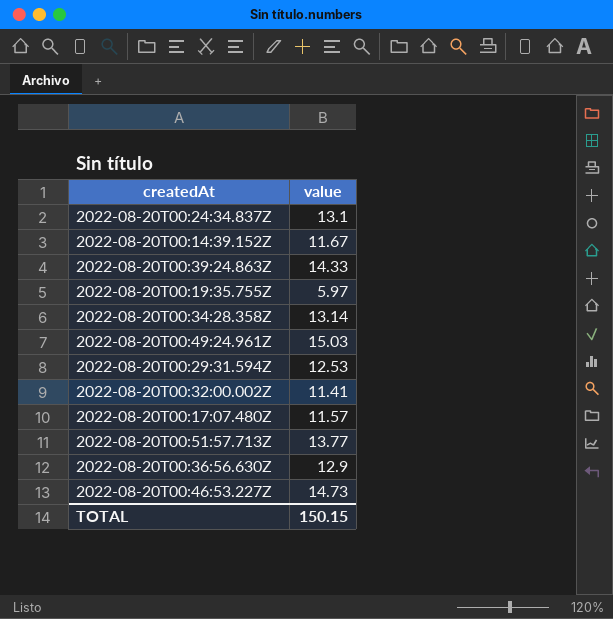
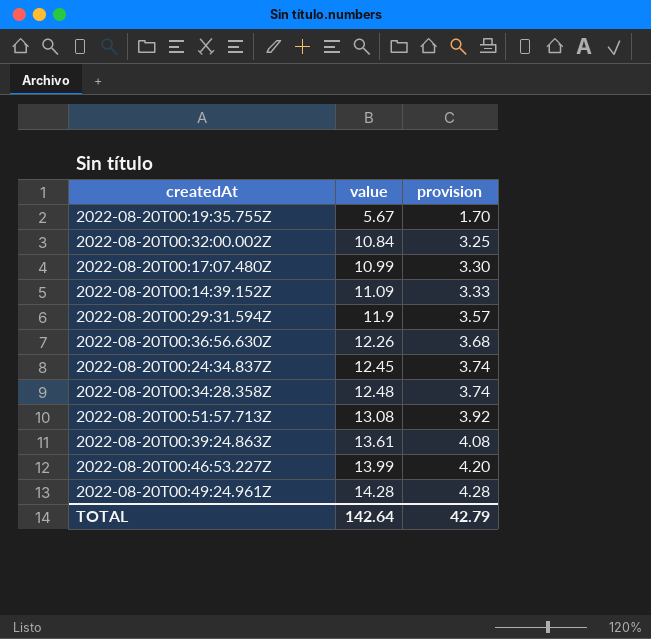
row order: none -> value ascending
column provision | formula: none -> [value] * 0.3
2022-08-20T00:19:35.755Z | value: 5.97 -> 5.67
2022-08-20T00:32:00.002Z | value: 11.41 -> 10.84
2022-08-20T00:17:07.480Z | value: 11.57 -> 10.99
2022-08-20T00:14:39.152Z | value: 11.67 -> 11.09
2022-08-20T00:29:31.594Z | value: 12.53 -> 11.9
2022-08-20T00:36:56.630Z | value: 12.9 -> 12.26
2022-08-20T00:24:34.837Z | value: 13.1 -> 12.45
2022-08-20T00:34:28.358Z | value: 13.14 -> 12.48
2022-08-20T00:51:57.713Z | value: 13.77 -> 13.08
2022-08-20T00:39:24.863Z | value: 14.33 -> 13.61
2022-08-20T00:46:53.227Z | value: 14.73 -> 13.99
2022-08-20T00:49:24.961Z | value: 15.03 -> 14.28
TOTAL | value: 150.15 -> 142.64

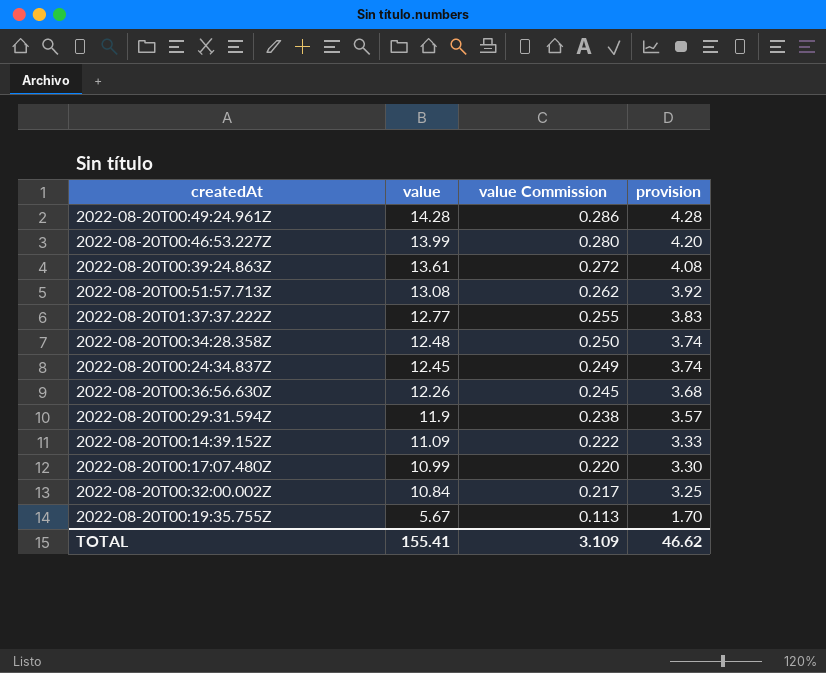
row order: value ascending -> value descending
column value Commission | formula: none -> [value] * 0.02
row 2022-08-20T01:37:37.222Z: none -> 12.77 | 0.255 | 3.83
TOTAL | value: 142.64 -> 155.41
TOTAL | provision: 42.79 -> 46.62

